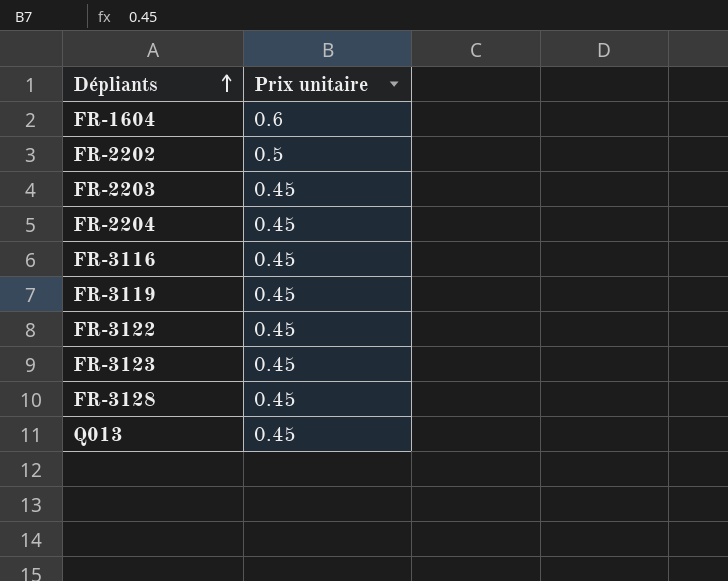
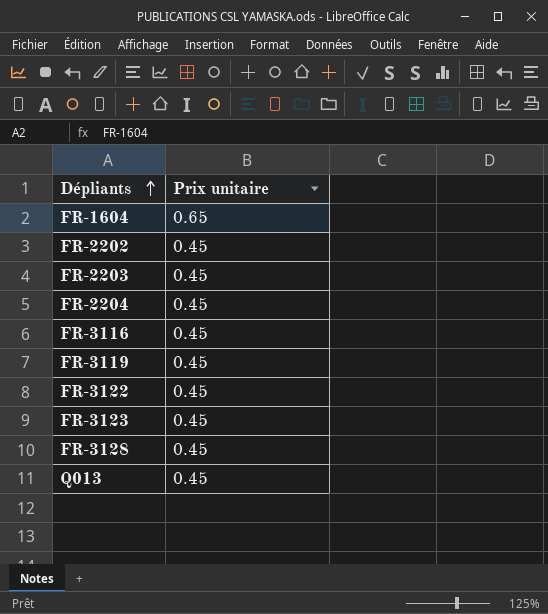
FR-1604 | Prix unitaire: 0.6 -> 0.65
FR-2202 | Prix unitaire: 0.5 -> 0.45

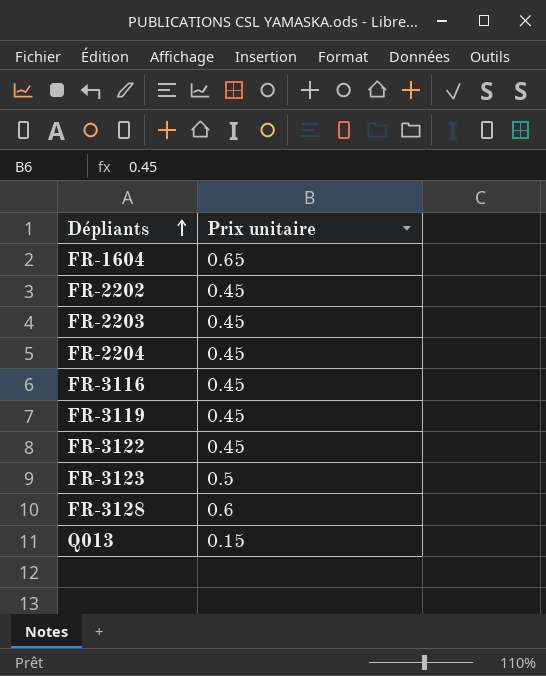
FR-3123 | Prix unitaire: 0.45 -> 0.5
FR-3128 | Prix unitaire: 0.45 -> 0.6
Q013 | Prix unitaire: 0.45 -> 0.15

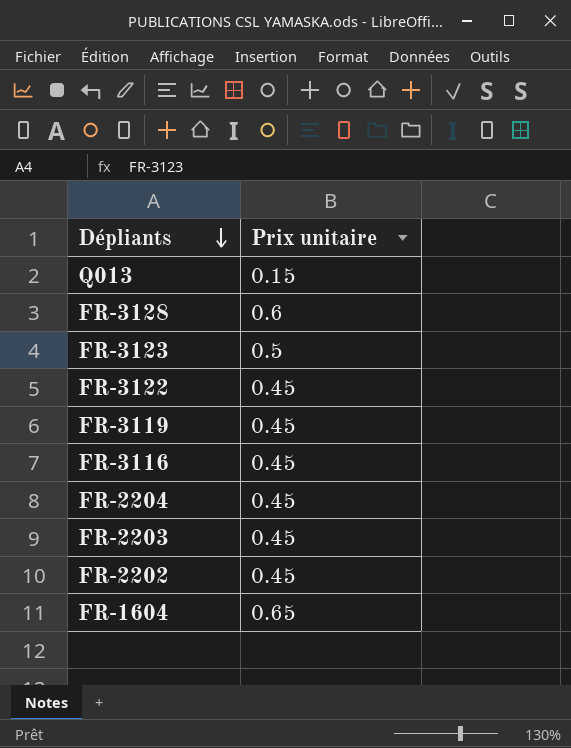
row order: Dépliants ascending -> Dépliants descending

